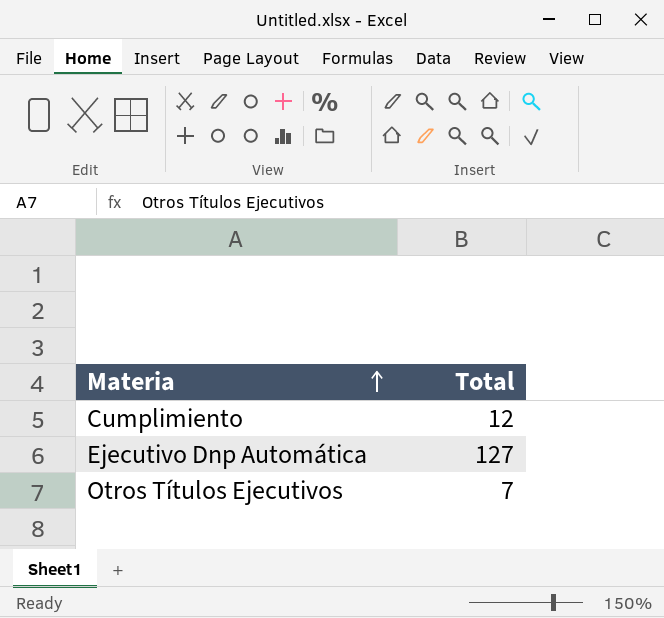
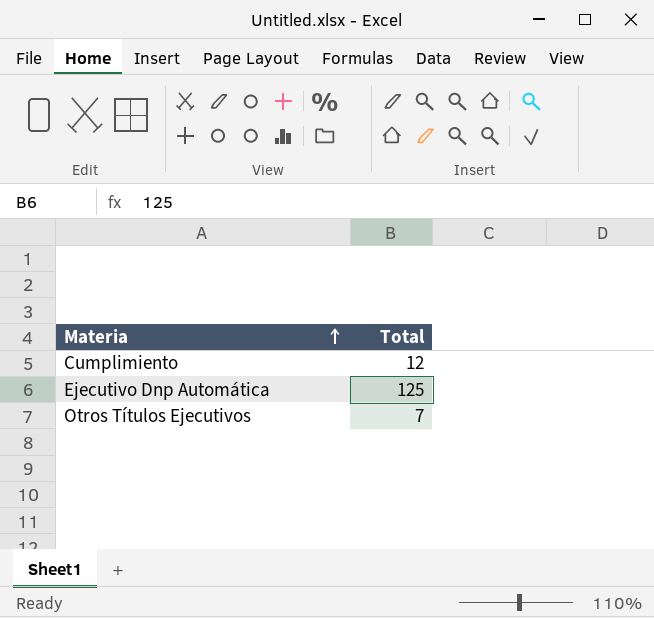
Ejecutivo Dnp Automática | Total: 127 -> 125

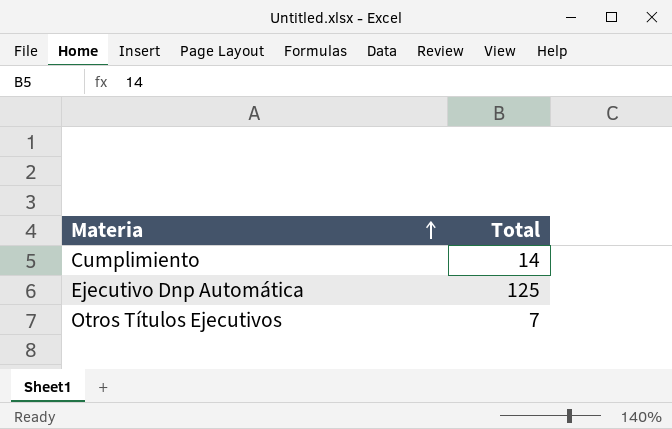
Cumplimiento | Total: 12 -> 14

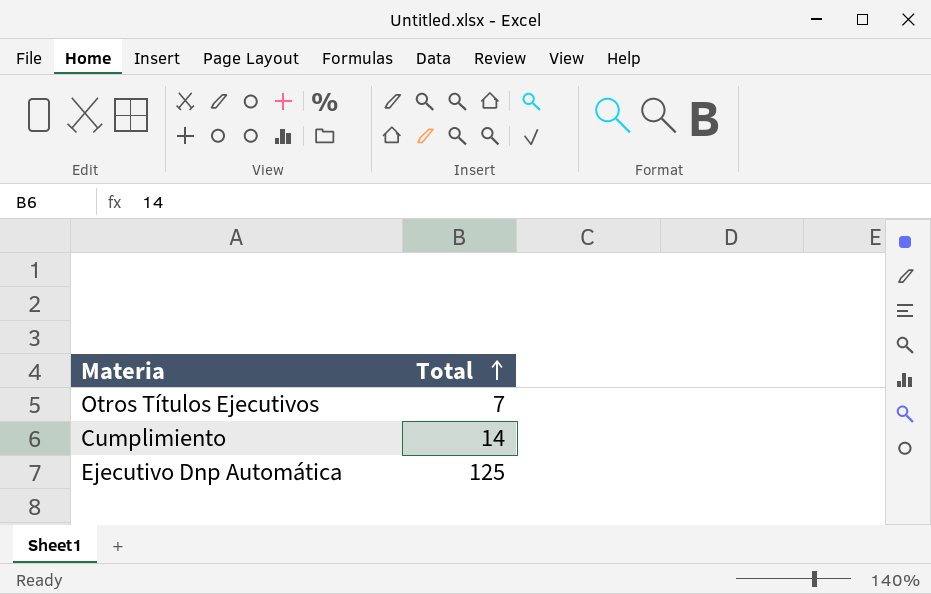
row order: Materia ascending -> Total ascending

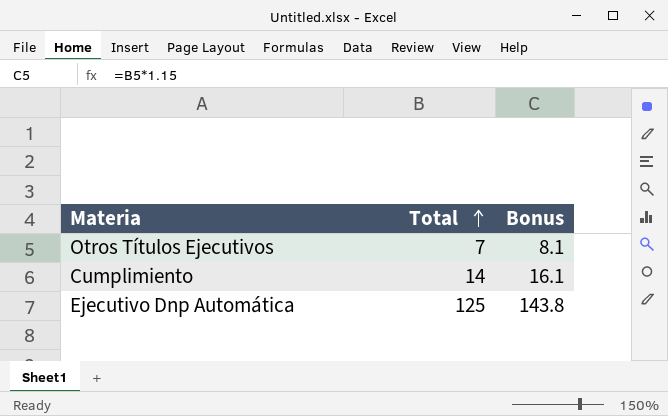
column Bonus | formula: none -> [Total] * 1.15

